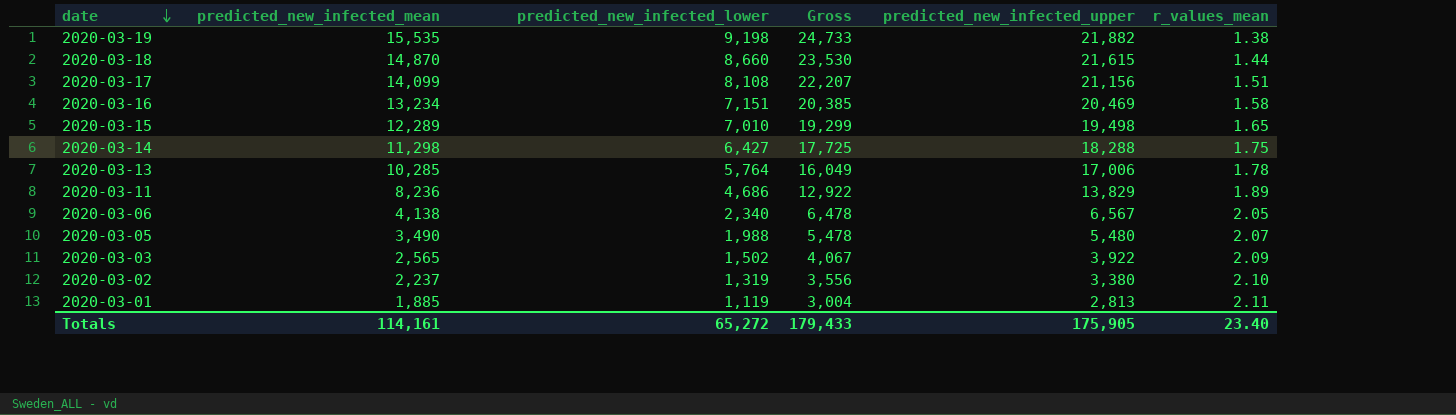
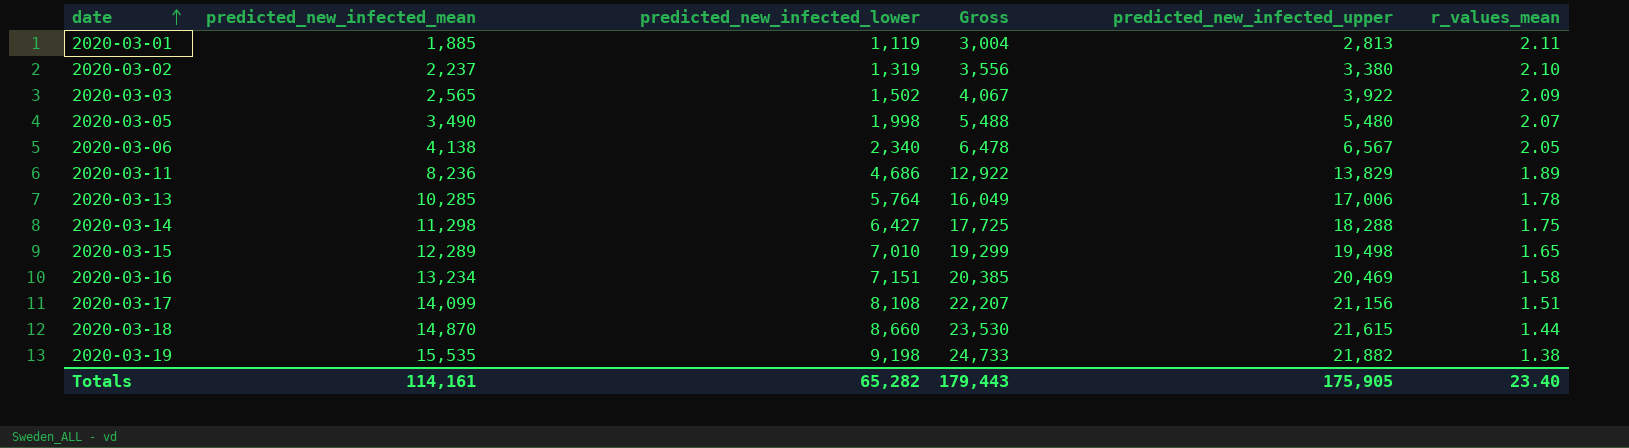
row order: date descending -> date ascending
2020-03-05 | predicted_new_infected_lower: 1,988 -> 1,998
2020-03-05 | Gross: 5,478 -> 5,488
Totals | predicted_new_infected_lower: 65,272 -> 65,282
Totals | Gross: 179,433 -> 179,443

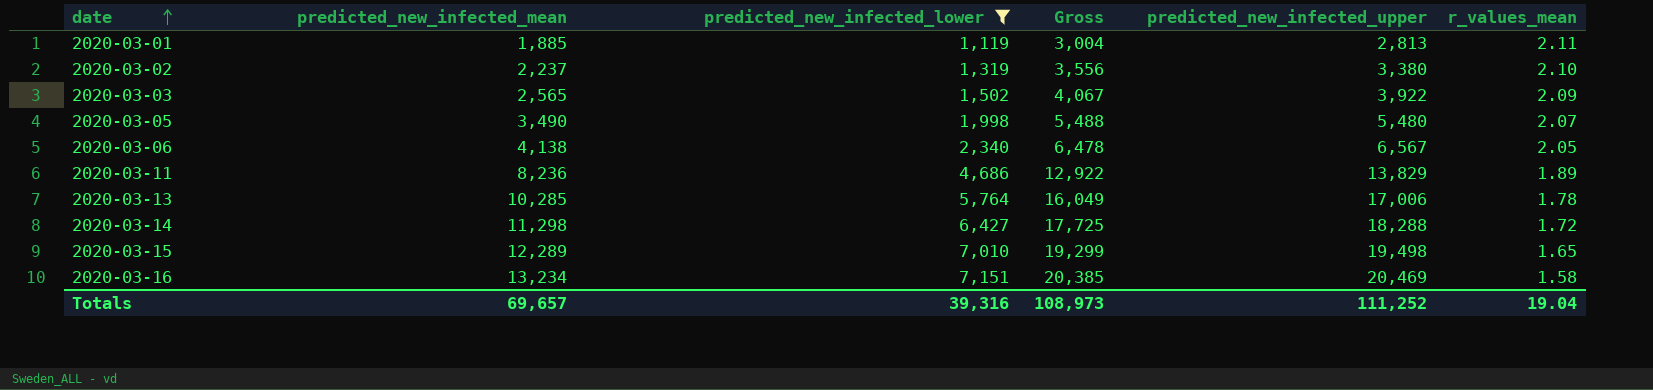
filter: none -> predicted_new_infected_lower <= 7,151
2020-03-14 | r_values_mean: 1.75 -> 1.72
Totals | predicted_new_infected_mean: 114,161 -> 69,657
Totals | predicted_new_infected_lower: 65,282 -> 39,316
Totals | Gross: 179,443 -> 108,973
Totals | predicted_new_infected_upper: 175,905 -> 111,252
Totals | r_values_mean: 23.40 -> 19.04

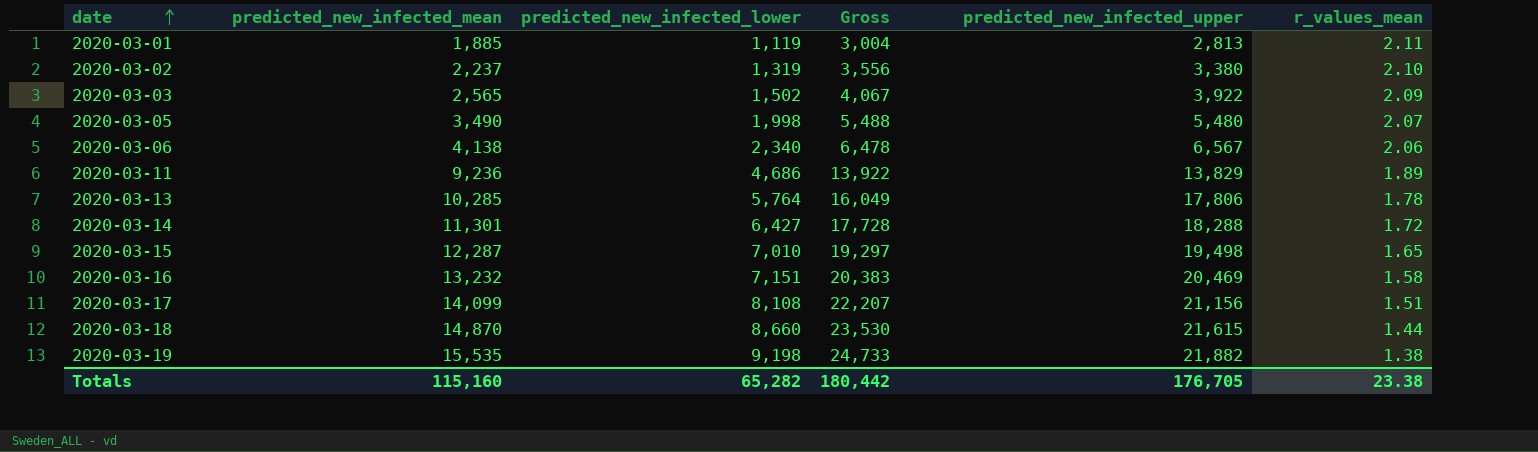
filter: predicted_new_infected_lower <= 7,151 -> none
2020-03-06 | r_values_mean: 2.05 -> 2.06
2020-03-11 | predicted_new_infected_mean: 8,236 -> 9,236
2020-03-11 | Gross: 12,922 -> 13,922
2020-03-13 | predicted_new_infected_upper: 17,006 -> 17,806
2020-03-14 | predicted_new_infected_mean: 11,298 -> 11,301
2020-03-14 | Gross: 17,725 -> 17,728
2020-03-15 | predicted_new_infected_mean: 12,289 -> 12,287
2020-03-15 | Gross: 19,299 -> 19,297
2020-03-16 | predicted_new_infected_mean: 13,234 -> 13,232
2020-03-16 | Gross: 20,385 -> 20,383
Totals | predicted_new_infected_mean: 69,657 -> 115,160
Totals | predicted_new_infected_lower: 39,316 -> 65,282
Totals | Gross: 108,973 -> 180,442
Totals | predicted_new_infected_upper: 111,252 -> 176,705
Totals | r_values_mean: 19.04 -> 23.38

